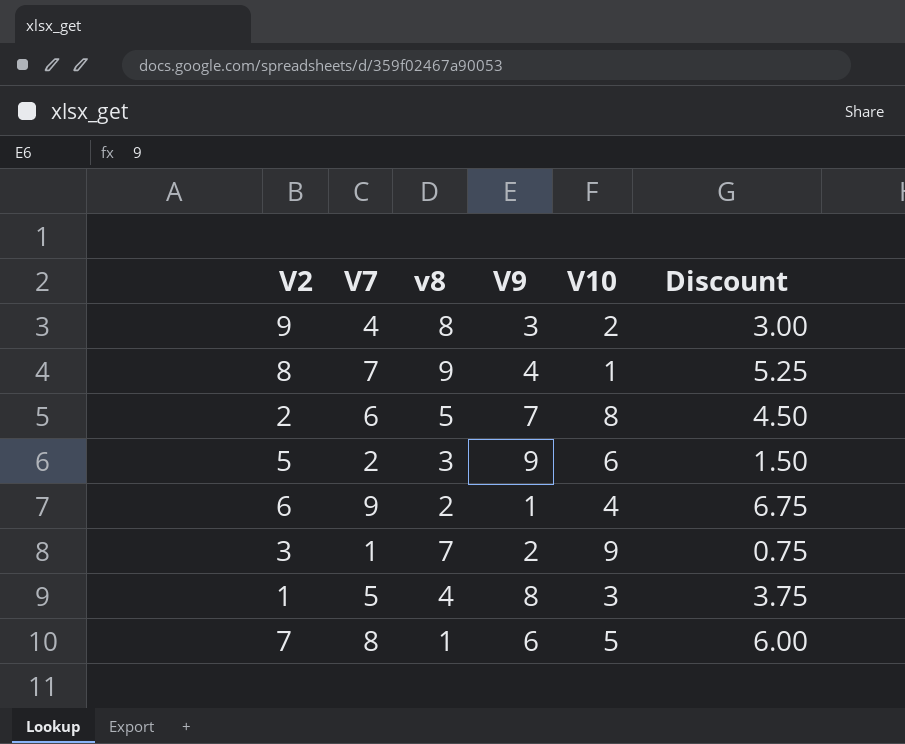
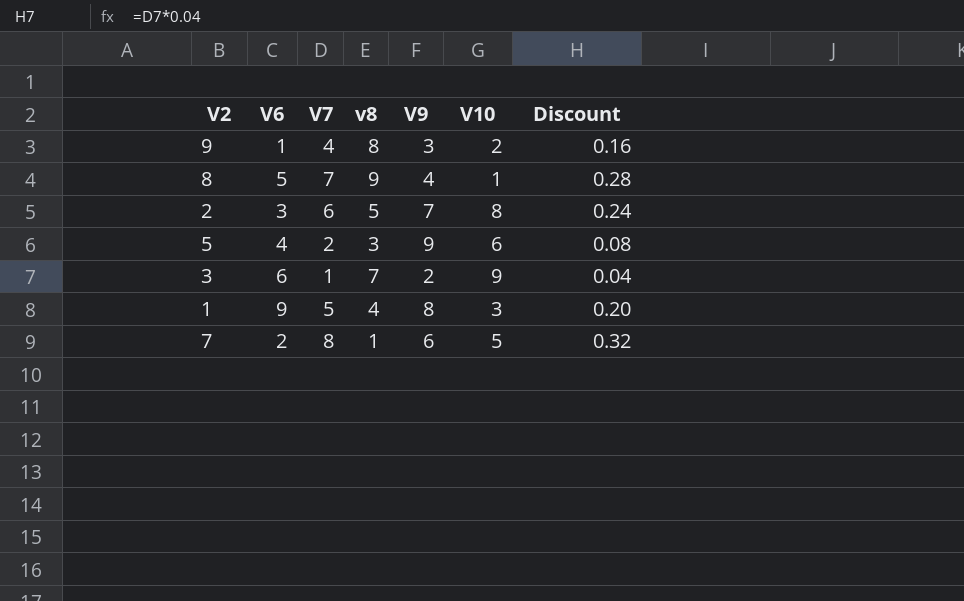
column V6 | position: none -> 2
column Discount | formula: [V7] * 0.75 -> [V7] * 0.04
row 6: 9 | 2 | 1 | 4 | 6.75 -> none

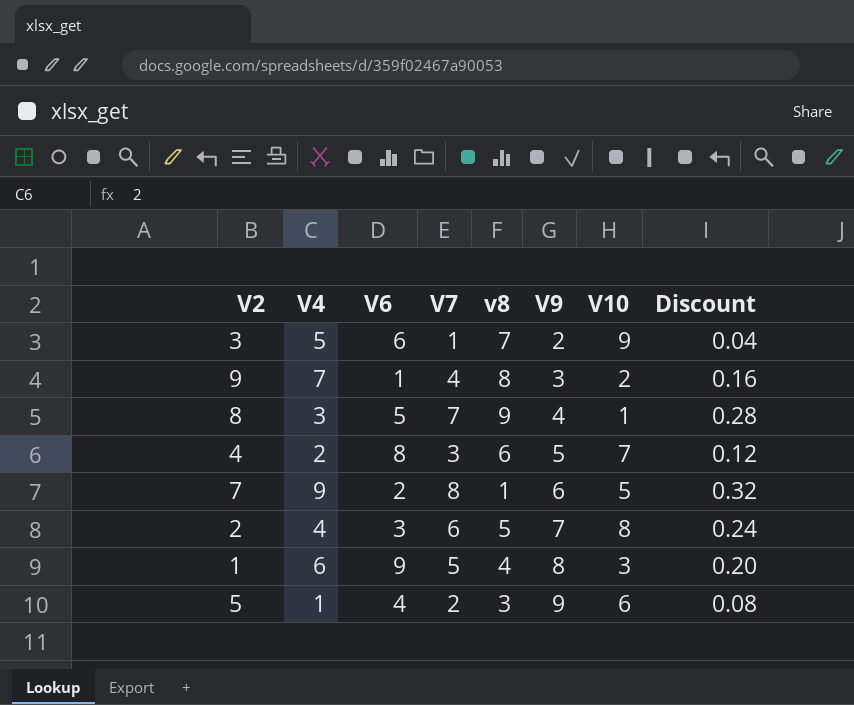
row order: none -> V9 ascending
column V4 | position: none -> 2
row 4: none -> 2 | 8 | 3 | 6 | 5 | 7 | 0.12

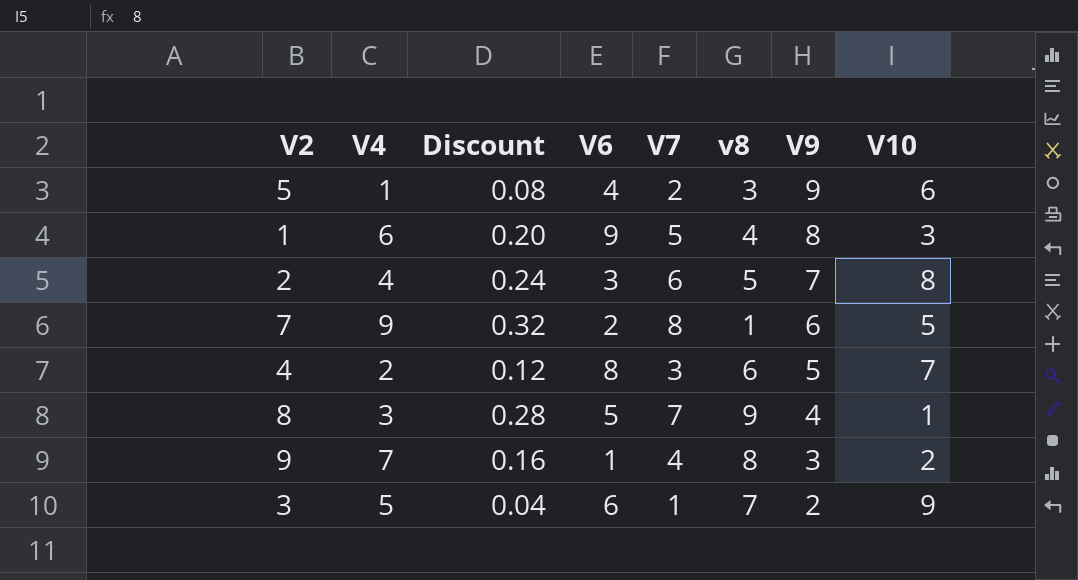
row order: V9 ascending -> V9 descending
column Discount | position: 8 -> 3

